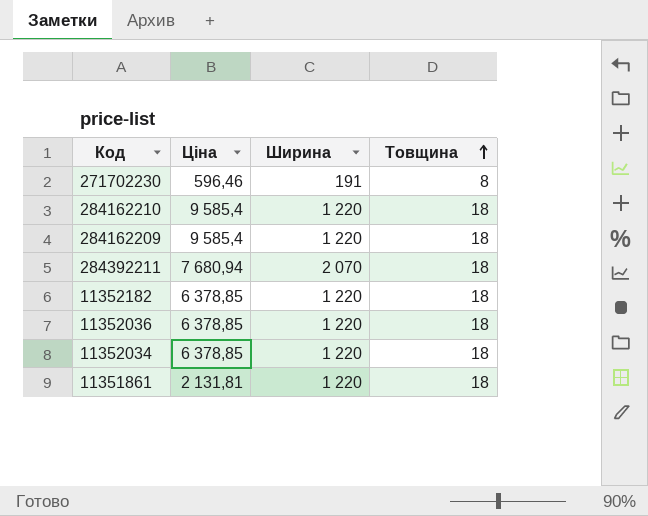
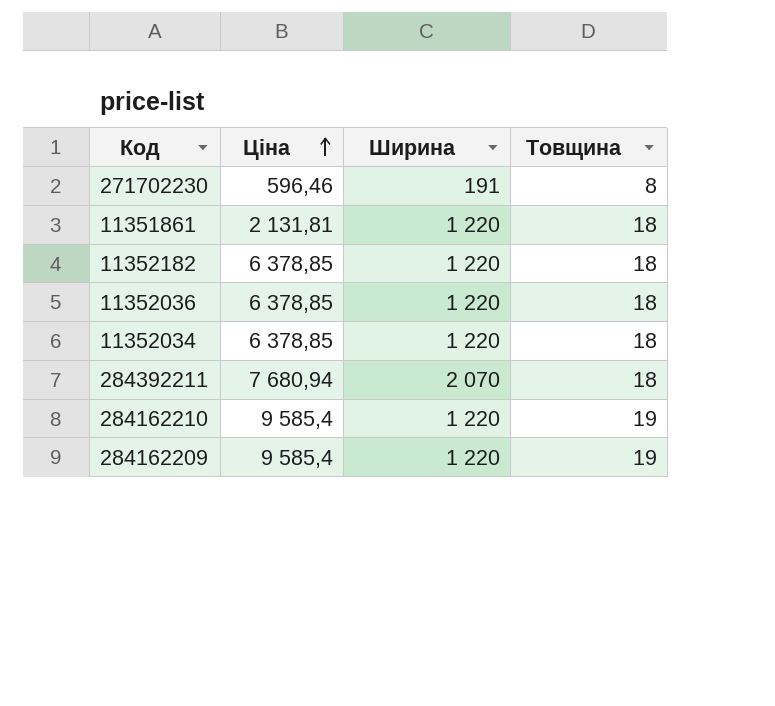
row order: Товщина ascending -> Ціна ascending
284162210 | Товщина: 18 -> 19
284162209 | Товщина: 18 -> 19

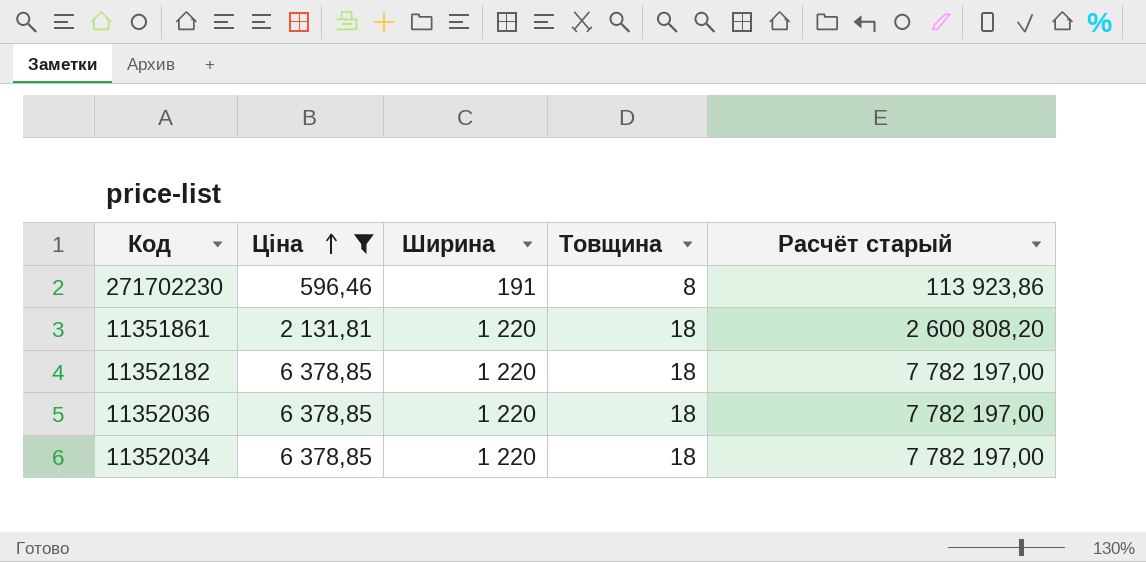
filter: none -> Ціна <= 6 378,85
column Расчёт старый | formula: none -> [Ціна] * [Ширина]

